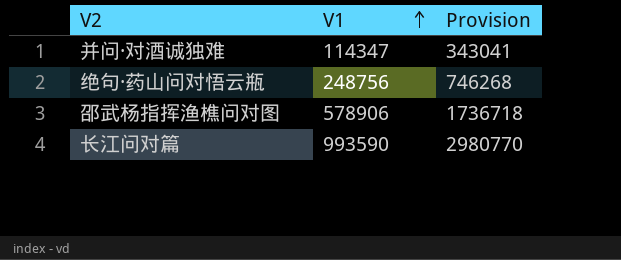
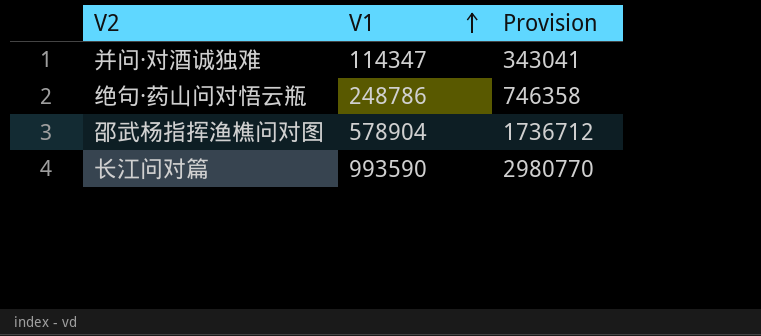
绝句·药山问对悟云瓶 | V1: 248756 -> 248786
绝句·药山问对悟云瓶 | Provision: 746268 -> 746358
邵武杨指挥渔樵问对图 | V1: 578906 -> 578904
邵武杨指挥渔樵问对图 | Provision: 1736718 -> 1736712

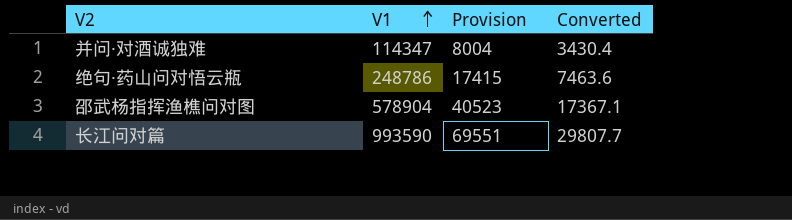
column Provision | formula: [V1] * 3 -> [V1] * 0.07
column Converted | formula: none -> [V1] * 0.03

